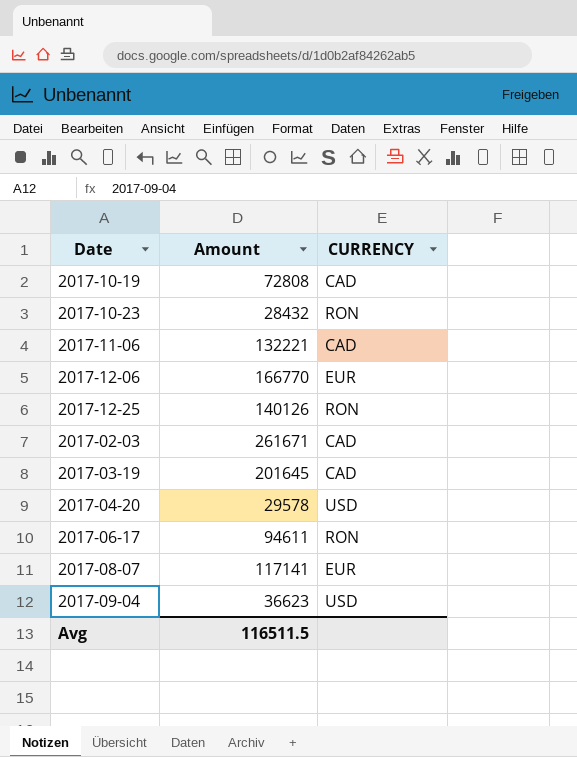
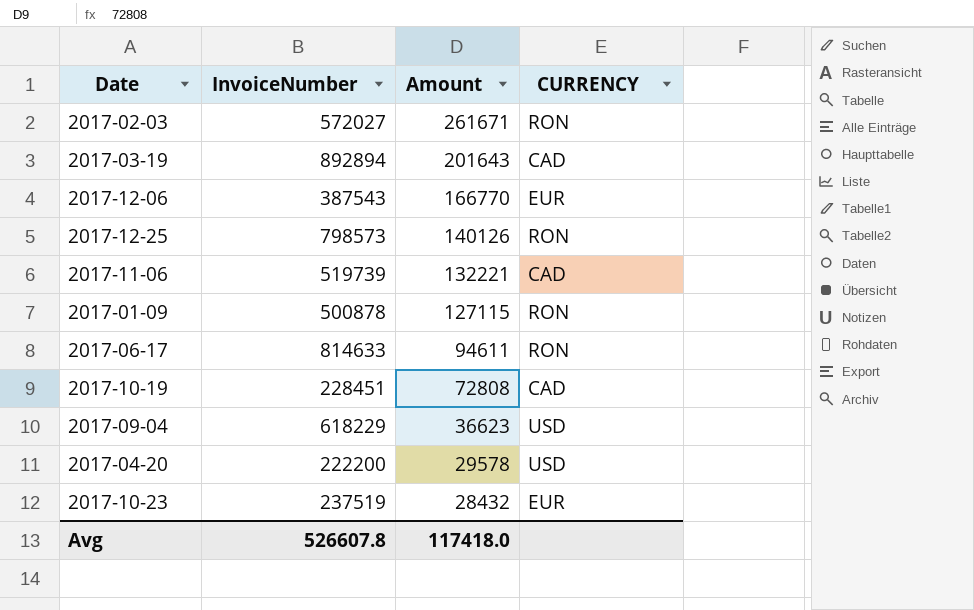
row order: none -> Amount descending
column InvoiceNumber | position: none -> 2
row 2017-08-07: 117141 | EUR -> none
2017-02-03 | CURRENCY: CAD -> RON
2017-03-19 | Amount: 201645 -> 201643
row 2017-01-09: none -> 500878 | 127115 | RON
2017-10-23 | CURRENCY: RON -> EUR
Avg | Amount: 116511.5 -> 117418.0

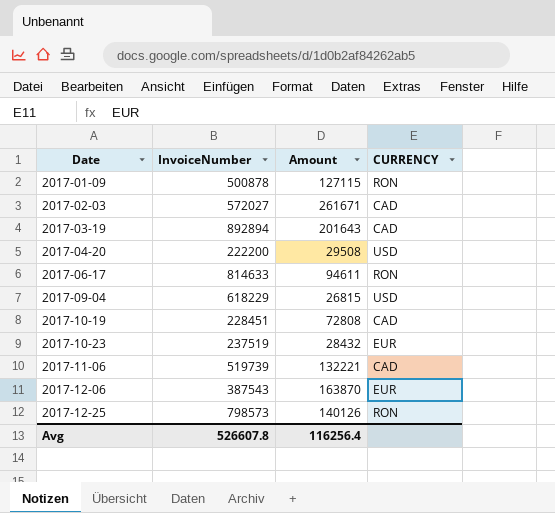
row order: Amount descending -> Date ascending
2017-02-03 | CURRENCY: RON -> CAD
2017-04-20 | Amount: 29578 -> 29508
2017-09-04 | Amount: 36623 -> 26815
2017-12-06 | Amount: 166770 -> 163870
Avg | Amount: 117418.0 -> 116256.4

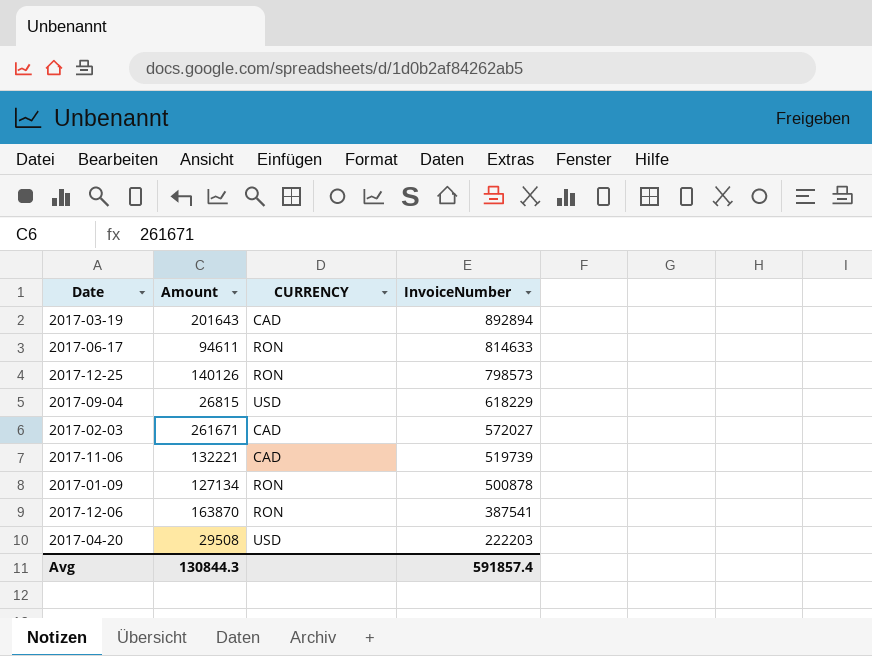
row order: Date ascending -> InvoiceNumber descending
column InvoiceNumber | position: 2 -> 4
row 2017-10-19: 228451 | 72808 | CAD -> none
row 2017-10-23: 237519 | 28432 | EUR -> none
2017-01-09 | Amount: 127115 -> 127134
2017-12-06 | CURRENCY: EUR -> RON
2017-12-06 | InvoiceNumber: 387543 -> 387541
2017-04-20 | InvoiceNumber: 222200 -> 222203
Avg | Amount: 116256.4 -> 130844.3
Avg | InvoiceNumber: 526607.8 -> 591857.4

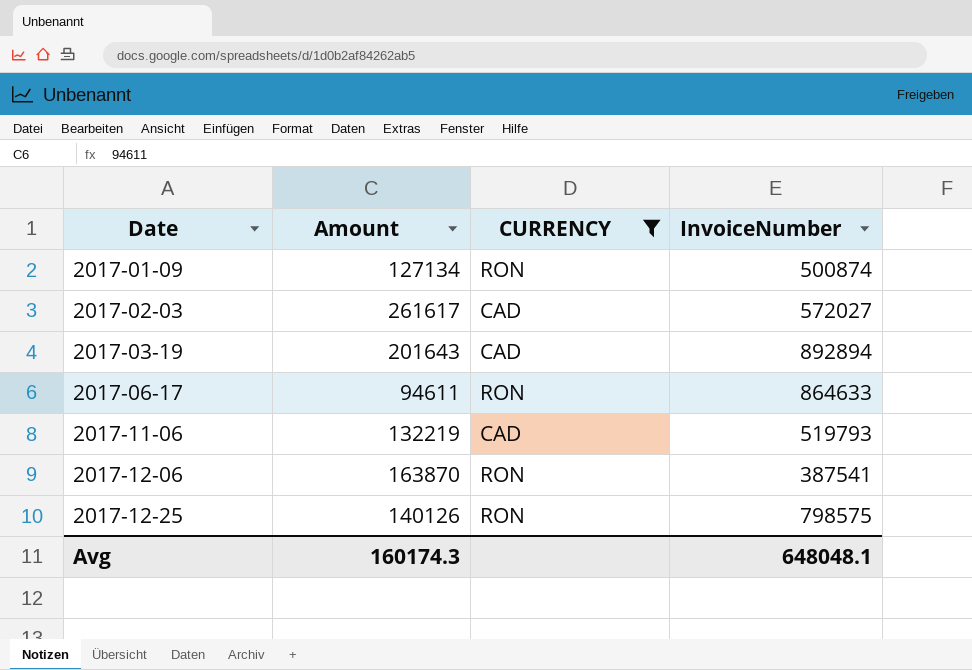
filter: none -> CURRENCY != USD
row order: InvoiceNumber descending -> Date ascending
2017-01-09 | InvoiceNumber: 500878 -> 500874
2017-02-03 | Amount: 261671 -> 261617
2017-06-17 | InvoiceNumber: 814633 -> 864633
2017-11-06 | Amount: 132221 -> 132219
2017-11-06 | InvoiceNumber: 519739 -> 519793
2017-12-25 | InvoiceNumber: 798573 -> 798575
Avg | Amount: 130844.3 -> 160174.3
Avg | InvoiceNumber: 591857.4 -> 648048.1

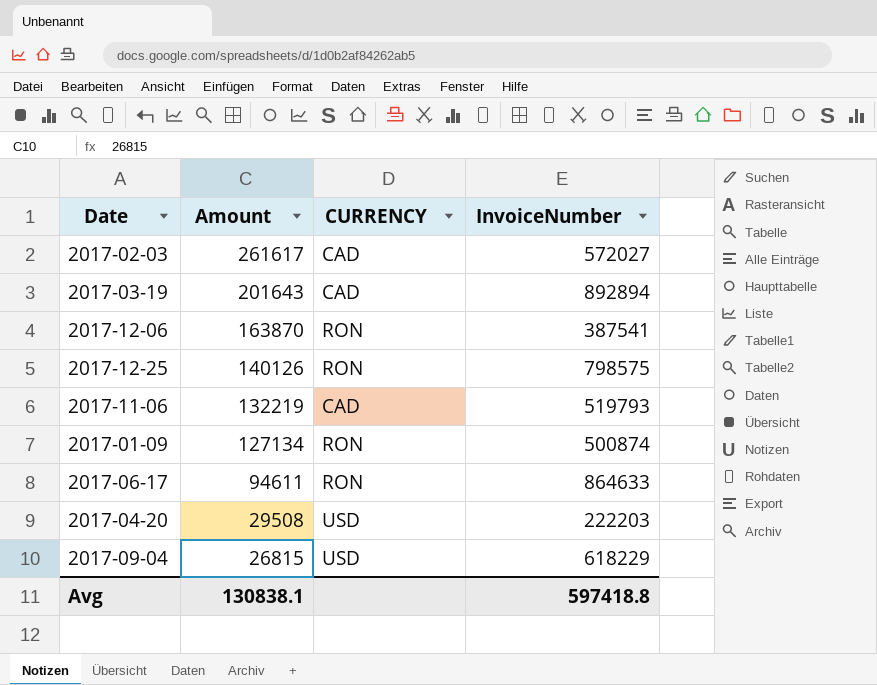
filter: CURRENCY != USD -> none
row order: Date ascending -> Amount descending
Avg | Amount: 160174.3 -> 130838.1
Avg | InvoiceNumber: 648048.1 -> 597418.8

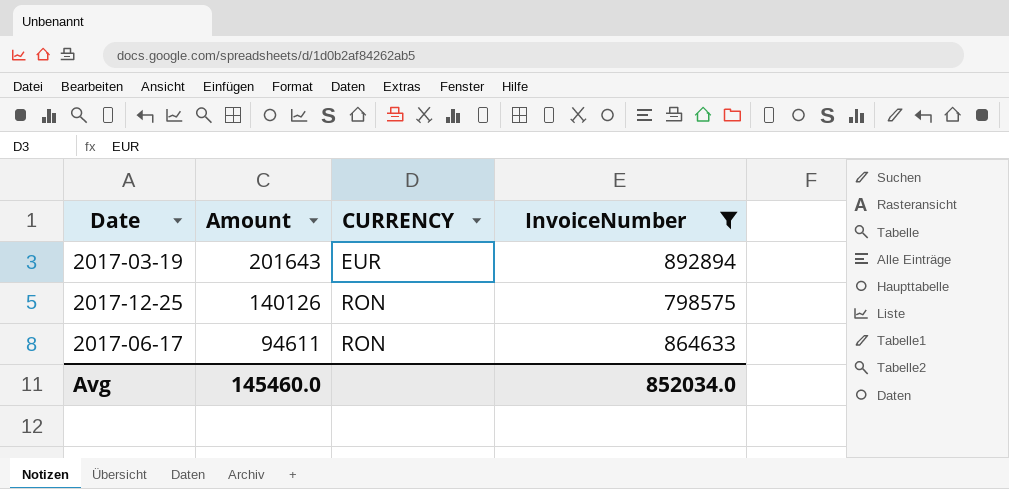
filter: none -> InvoiceNumber >= 798575
2017-03-19 | CURRENCY: CAD -> EUR
Avg | Amount: 130838.1 -> 145460.0
Avg | InvoiceNumber: 597418.8 -> 852034.0

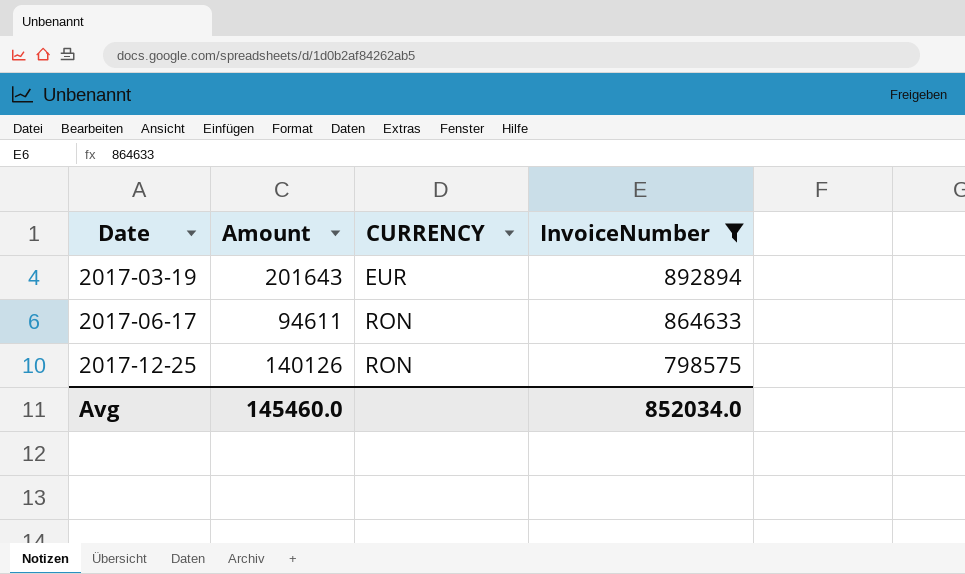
row order: Amount descending -> Date ascending

